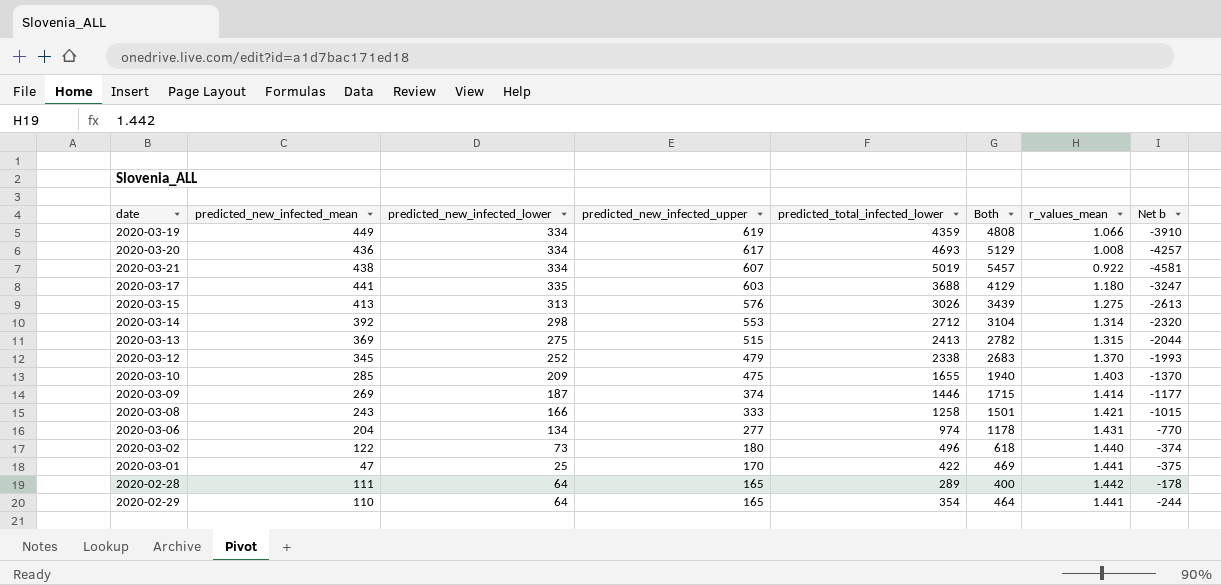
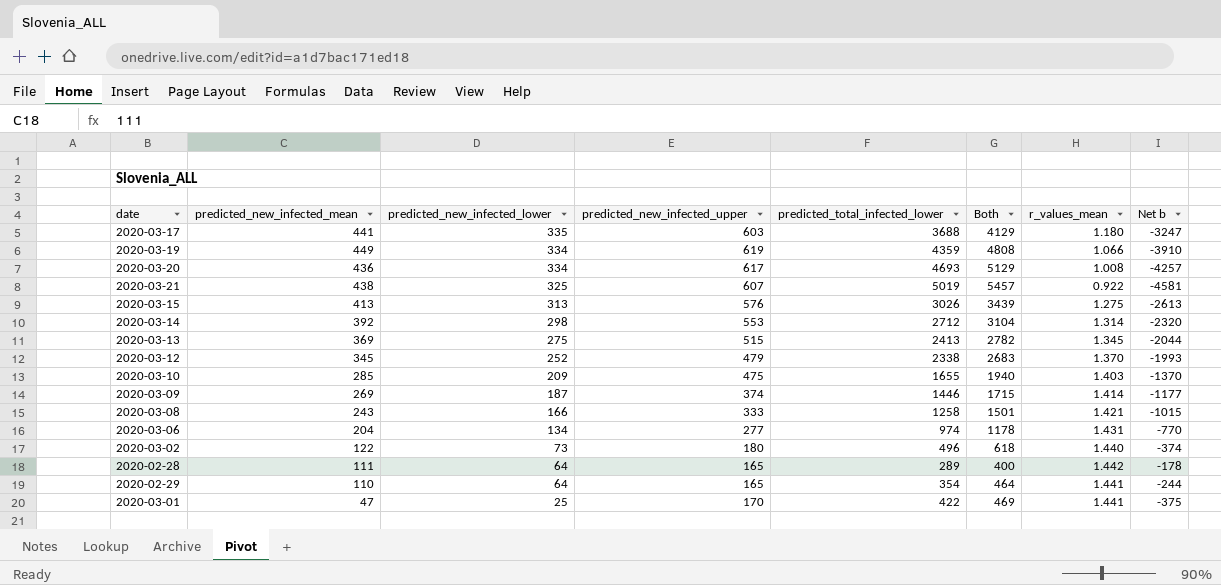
row order: predicted_new_infected_upper descending -> predicted_new_infected_lower descending
2020-03-21 | predicted_new_infected_lower: 334 -> 325
2020-03-13 | r_values_mean: 1.315 -> 1.345

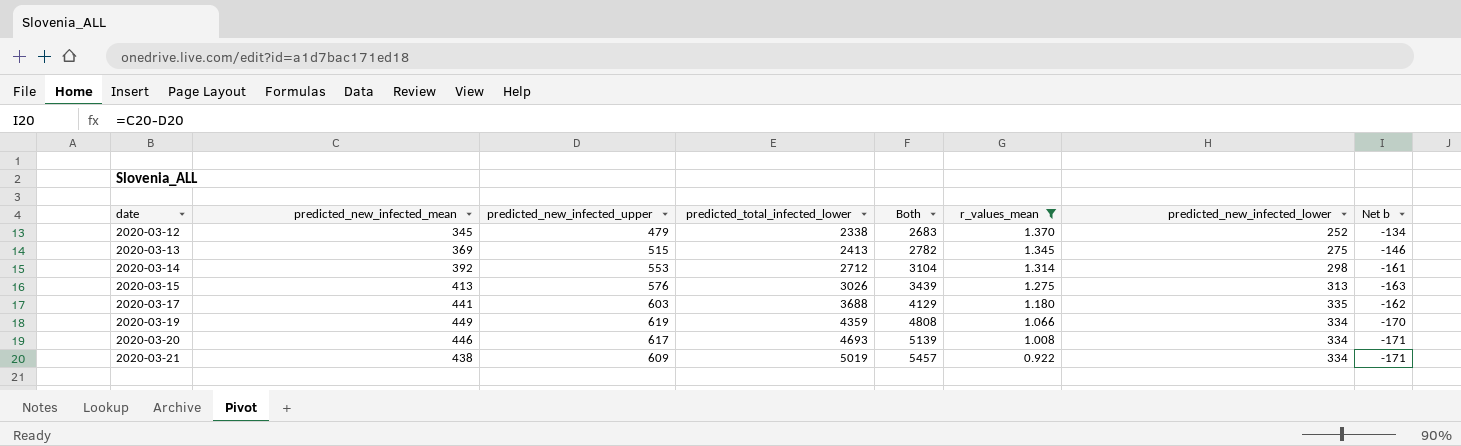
filter: none -> r_values_mean <= 1.370
row order: predicted_new_infected_lower descending -> date ascending
column predicted_new_infected_lower | position: 3 -> 7
column Net b | formula: [predicted_new_infected_mean] - [predicted_total_infected_lower] -> [predicted_new_infected_mean] - [predicted_new_infected_upper]
2020-03-20 | predicted_new_infected_mean: 436 -> 446
2020-03-20 | Both: 5129 -> 5139
2020-03-21 | predicted_new_infected_upper: 607 -> 609
2020-03-21 | predicted_new_infected_lower: 325 -> 334

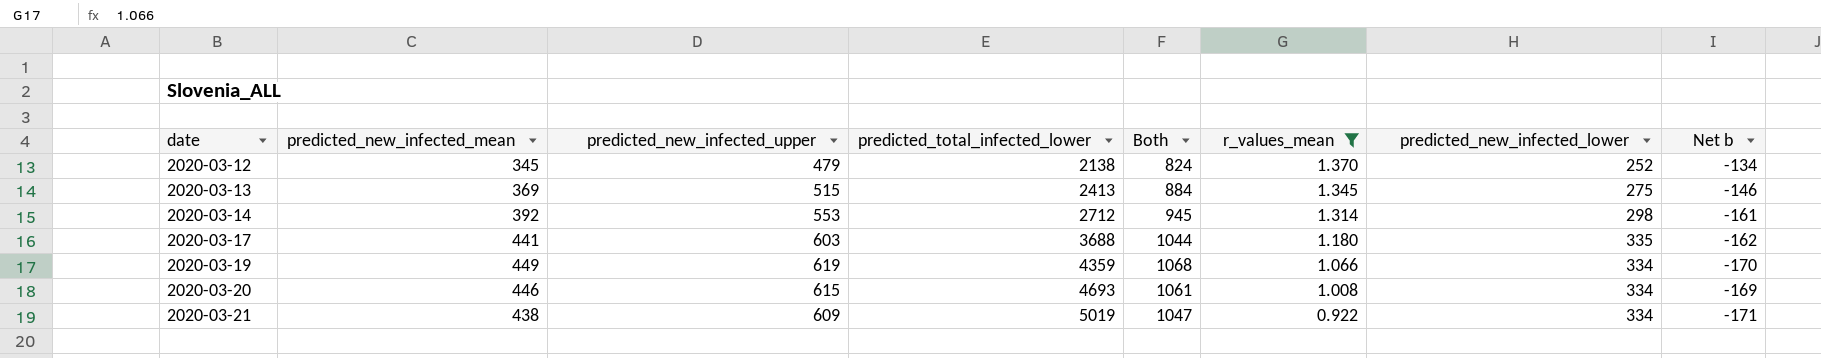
column Both | formula: [predicted_new_infected_mean] + [predicted_total_infected_lower] -> [predicted_new_infected_mean] + [predicted_new_infected_upper]
row 2020-03-15: 413 | 576 | 3026 | 3439 | 1.275 | 313 | -163 -> none
2020-03-12 | predicted_total_infected_lower: 2338 -> 2138
2020-03-20 | predicted_new_infected_upper: 617 -> 615
2020-03-20 | Net b: -171 -> -169

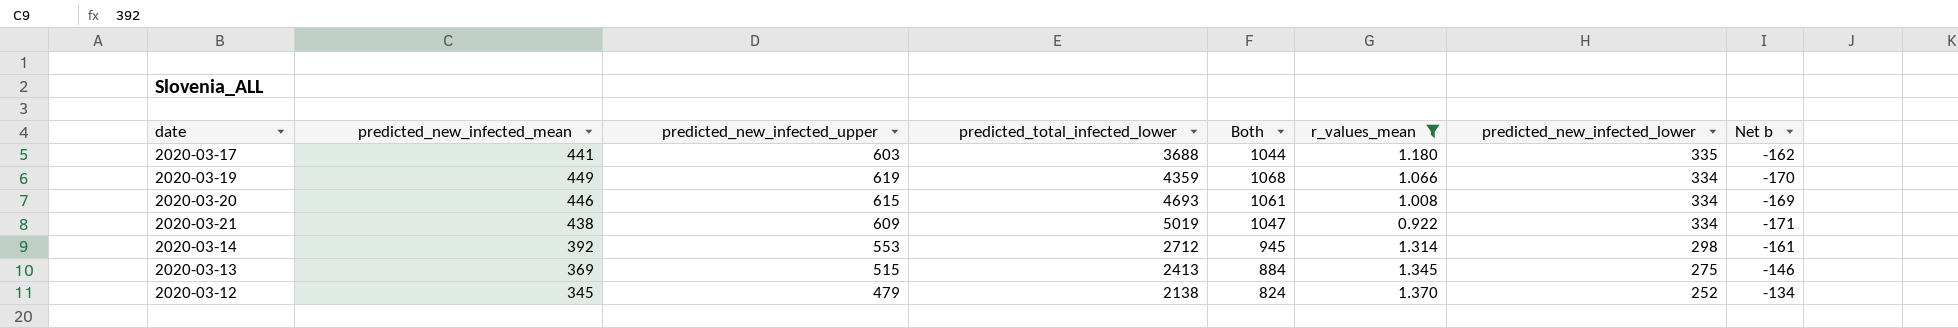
row order: date ascending -> predicted_new_infected_lower descending

